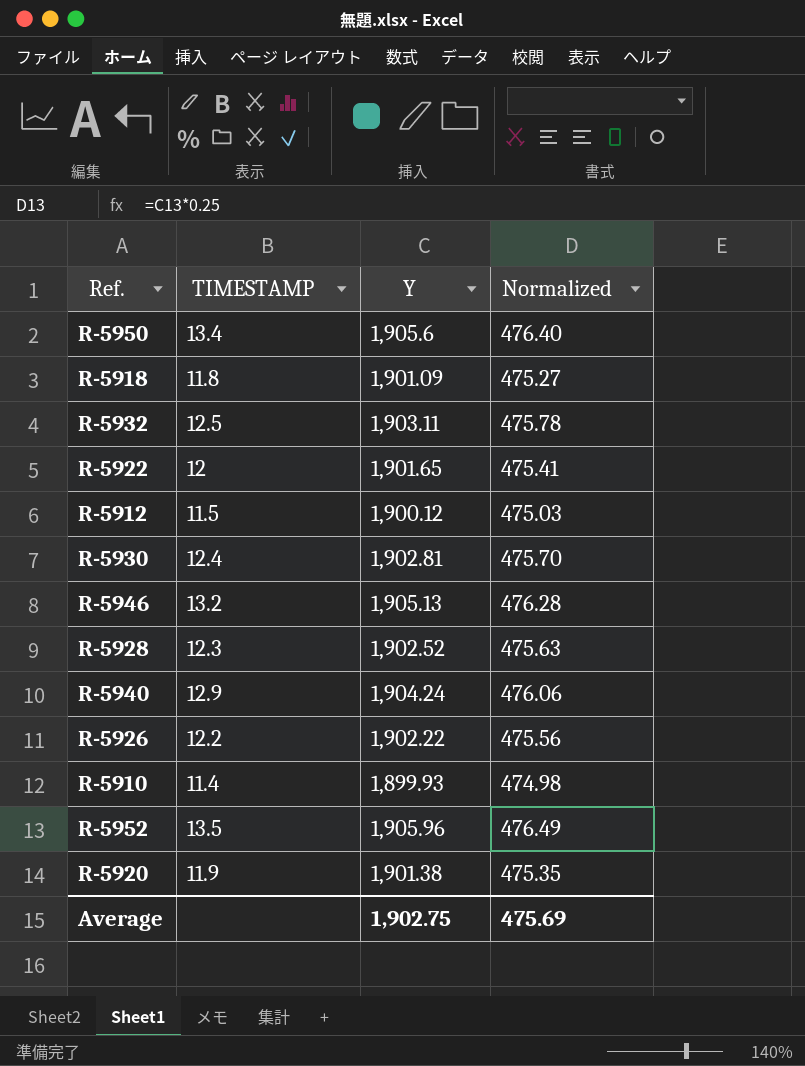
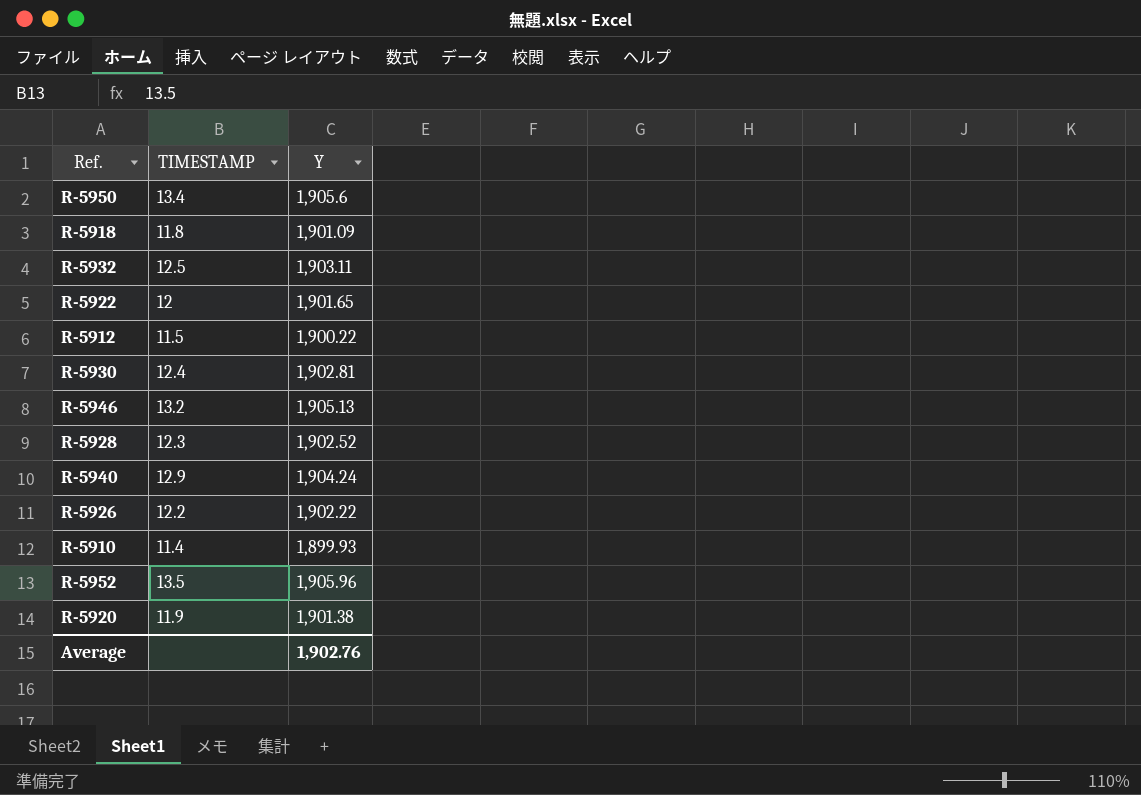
column Normalized | formula: [Y] * 0.25 -> none
R-5912 | Y: 1,900.12 -> 1,900.22
Average | Y: 1,902.75 -> 1,902.76

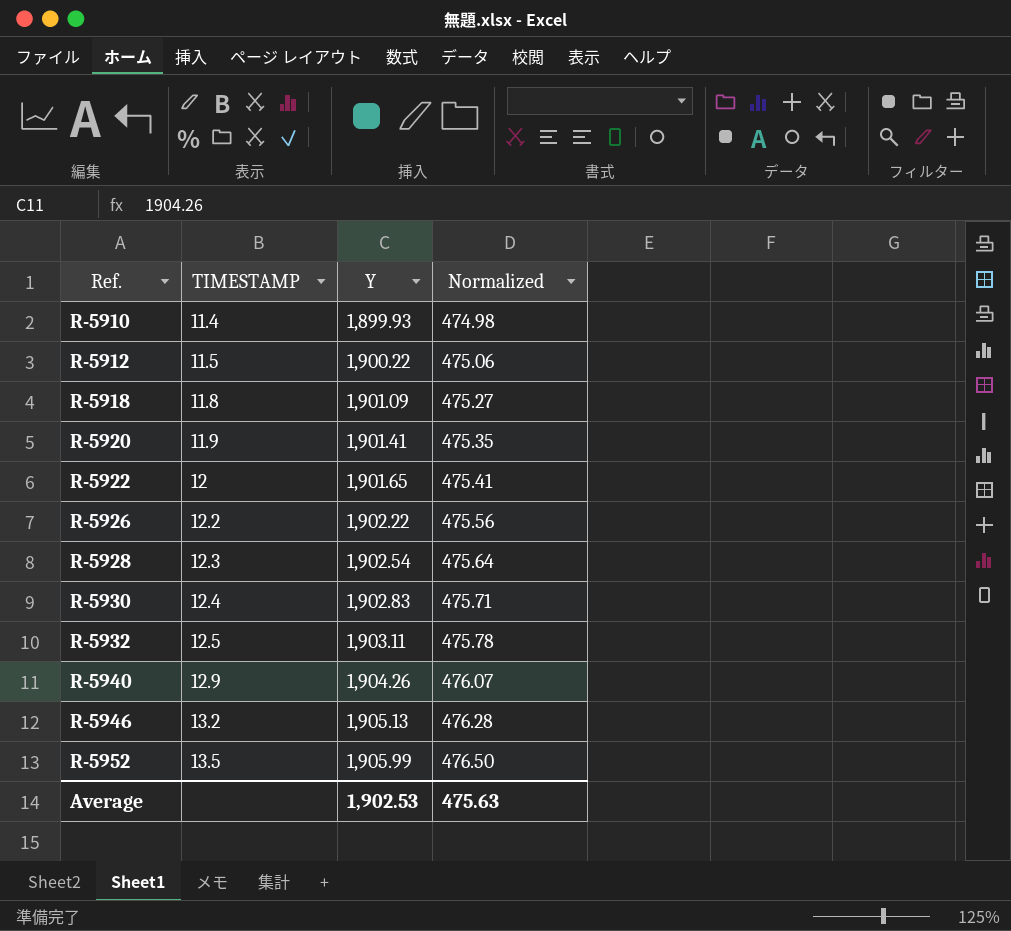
row order: none -> Ref. ascending
column Normalized | formula: none -> [Y] * 0.25
row R-5950: 13.4 | 1,905.6 -> none
R-5920 | Y: 1,901.38 -> 1,901.41
R-5928 | Y: 1,902.52 -> 1,902.54
R-5930 | Y: 1,902.81 -> 1,902.83
R-5940 | Y: 1,904.24 -> 1,904.26
R-5952 | Y: 1,905.96 -> 1,905.99
Average | Y: 1,902.76 -> 1,902.53

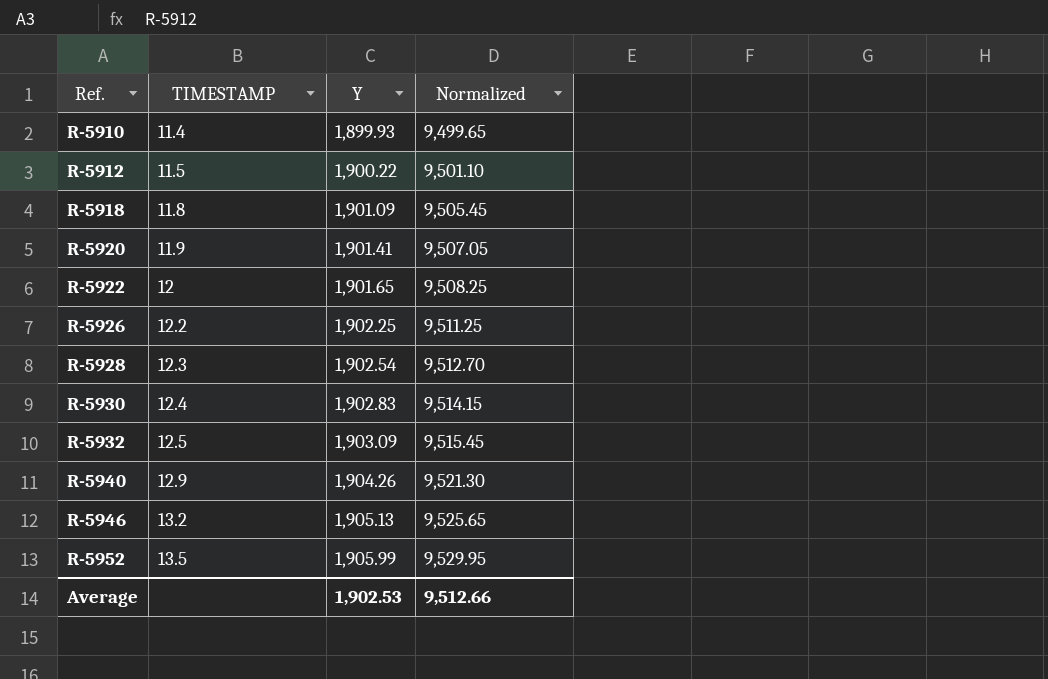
column Normalized | formula: [Y] * 0.25 -> [Y] * 5
R-5926 | Y: 1,902.22 -> 1,902.25
R-5932 | Y: 1,903.11 -> 1,903.09
Average | Normalized: 475.63 -> 9,512.66

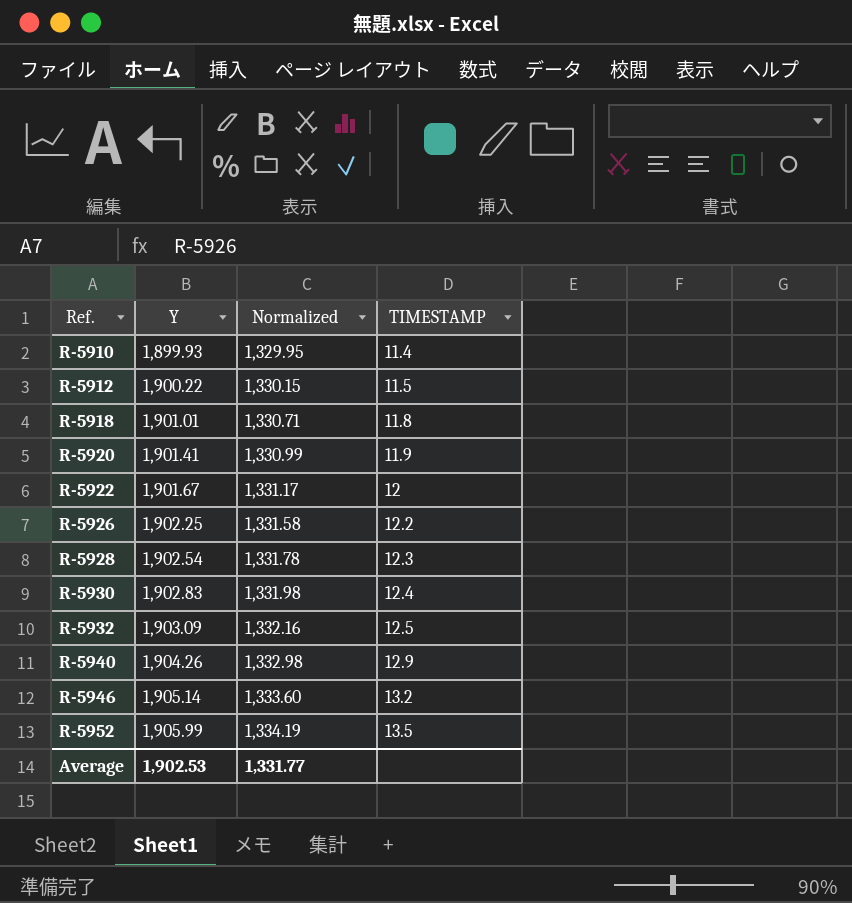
column Normalized | formula: [Y] * 5 -> [Y] * 0.7
column TIMESTAMP | position: 2 -> 4
R-5918 | Y: 1,901.09 -> 1,901.01
R-5922 | Y: 1,901.65 -> 1,901.67
R-5946 | Y: 1,905.13 -> 1,905.14
Average | Normalized: 9,512.66 -> 1,331.77

